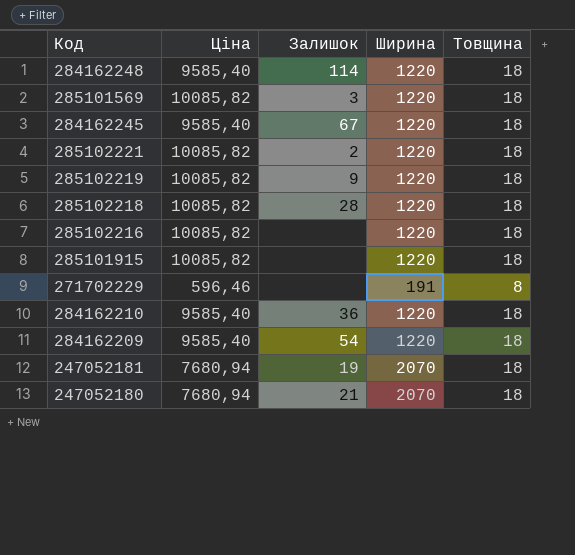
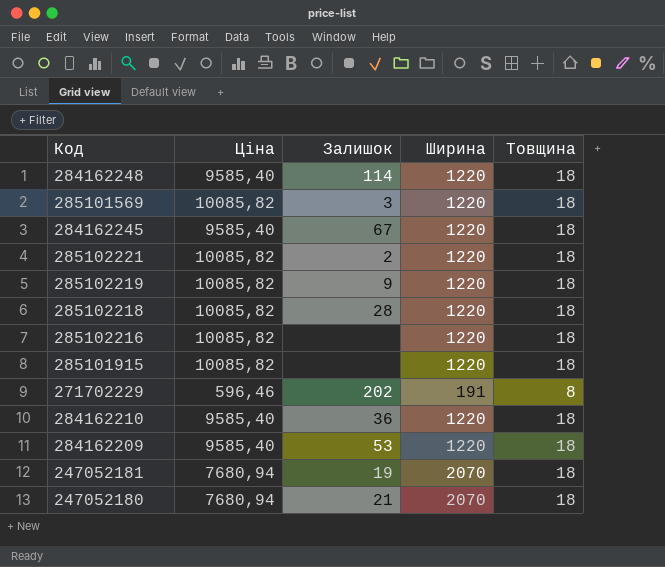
271702229 | Залишок: none -> 202
284162209 | Залишок: 54 -> 53

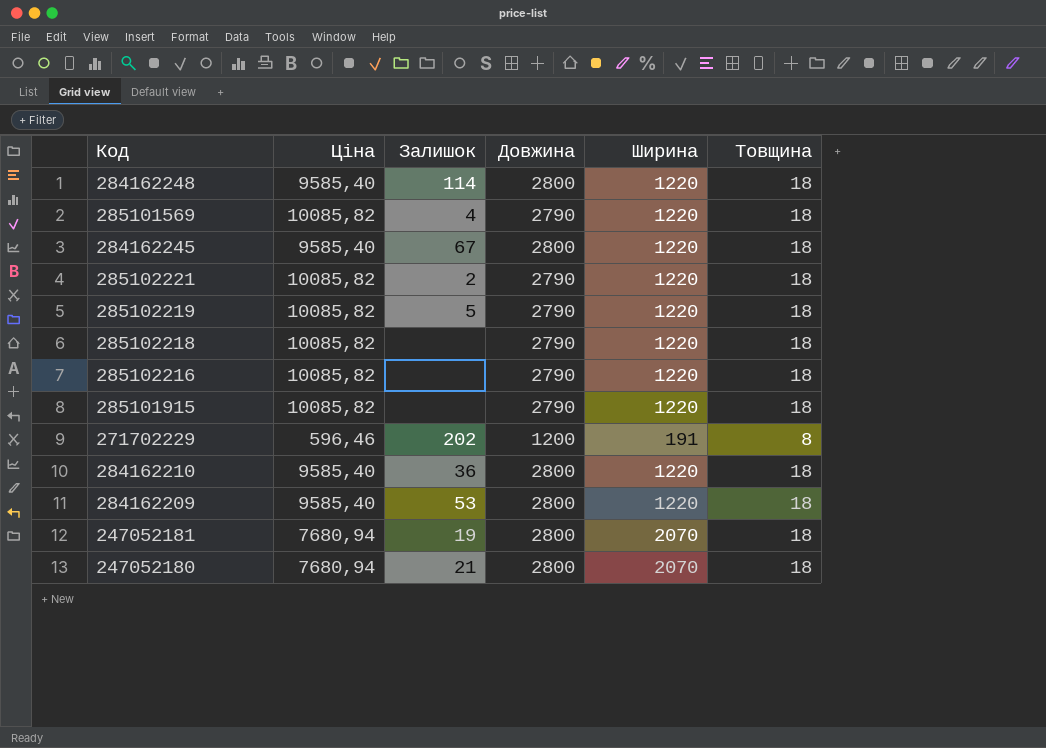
column Довжина | position: none -> 4
285101569 | Залишок: 3 -> 4
285102219 | Залишок: 9 -> 5
285102218 | Залишок: 28 -> none

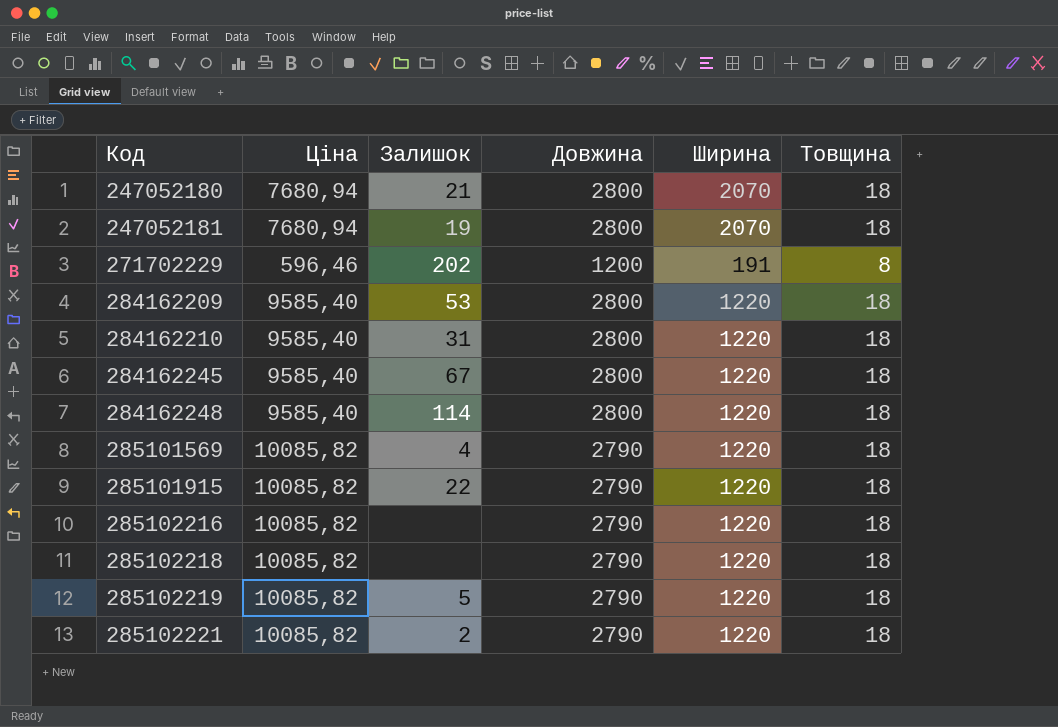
row order: none -> Код ascending
284162210 | Залишок: 36 -> 31
285101915 | Залишок: none -> 22

